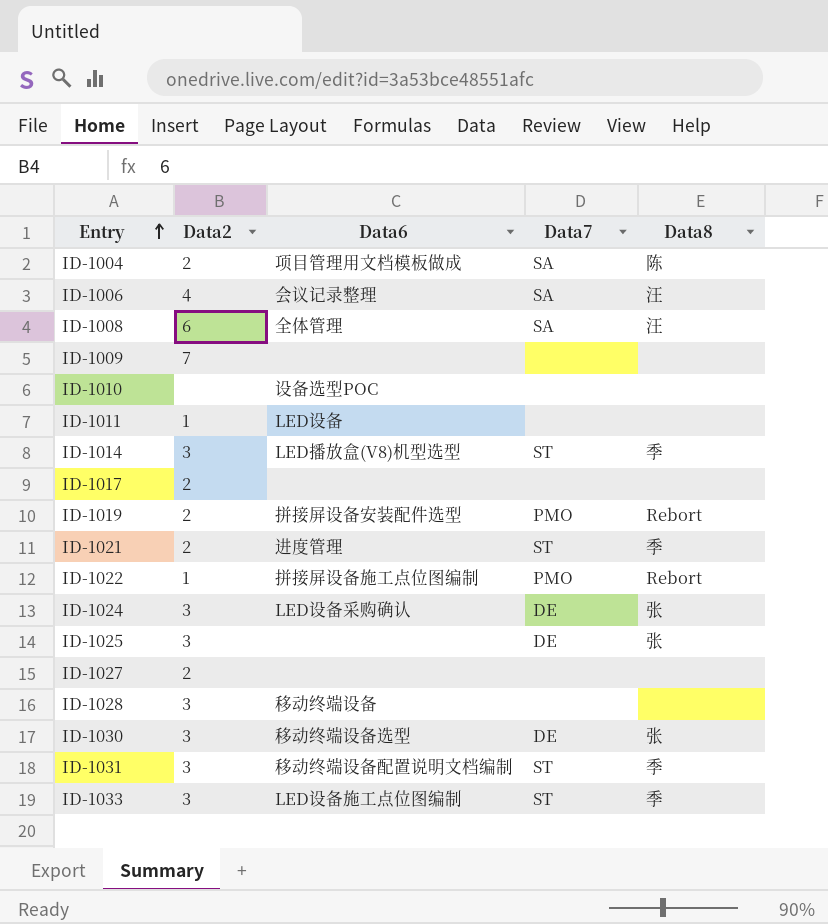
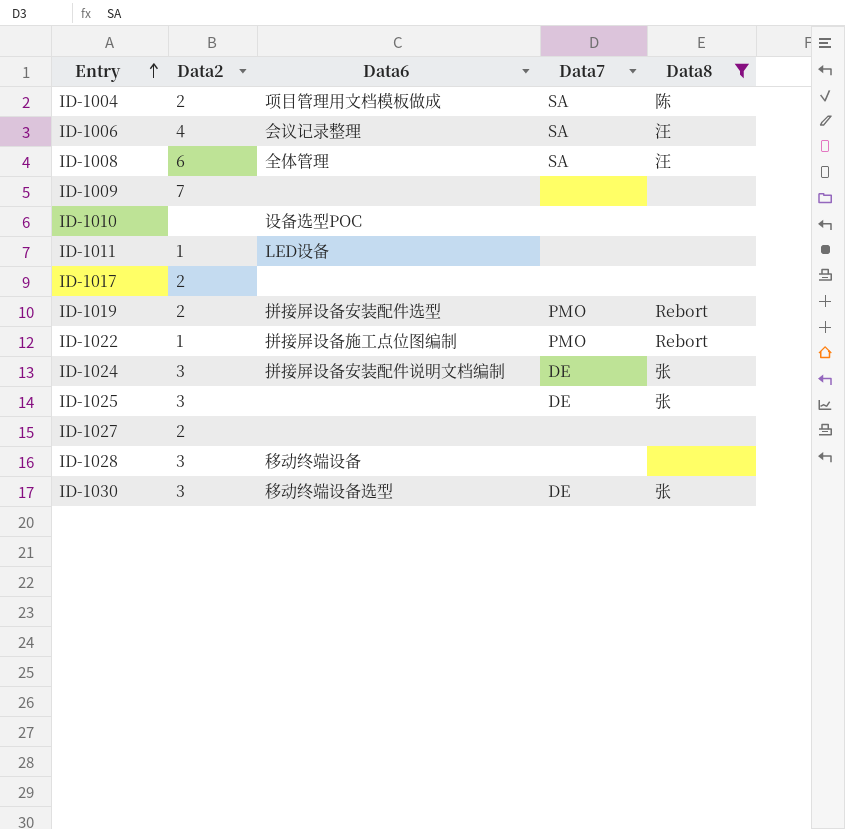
filter: none -> Data8 != 季
ID-1024 | Data6: LED设备采购确认 -> 拼接屏设备安装配件说明文档编制

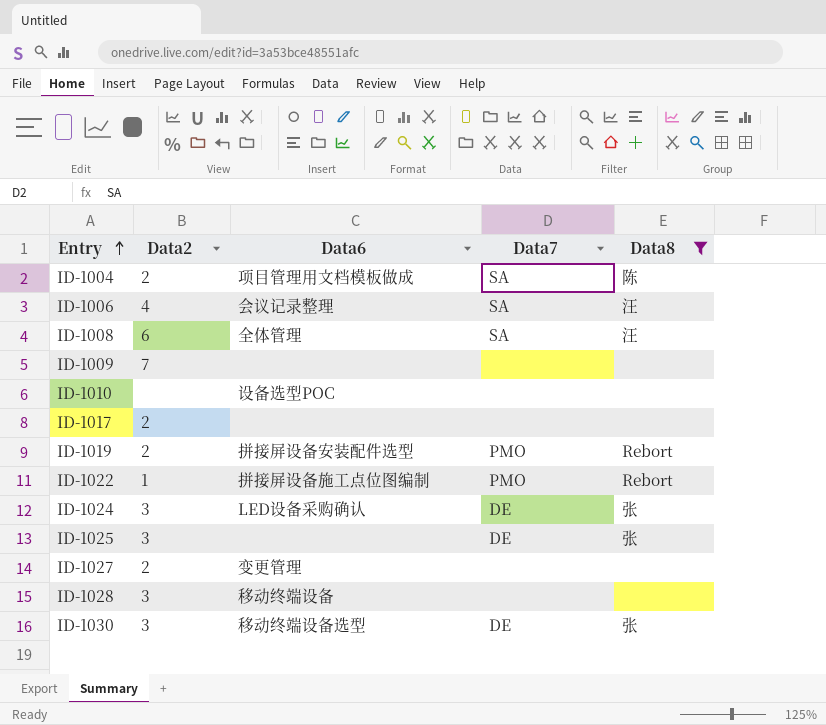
row ID-1011: 1 | LED设备 | none | none -> none
ID-1024 | Data6: 拼接屏设备安装配件说明文档编制 -> LED设备采购确认
ID-1027 | Data6: none -> 变更管理

